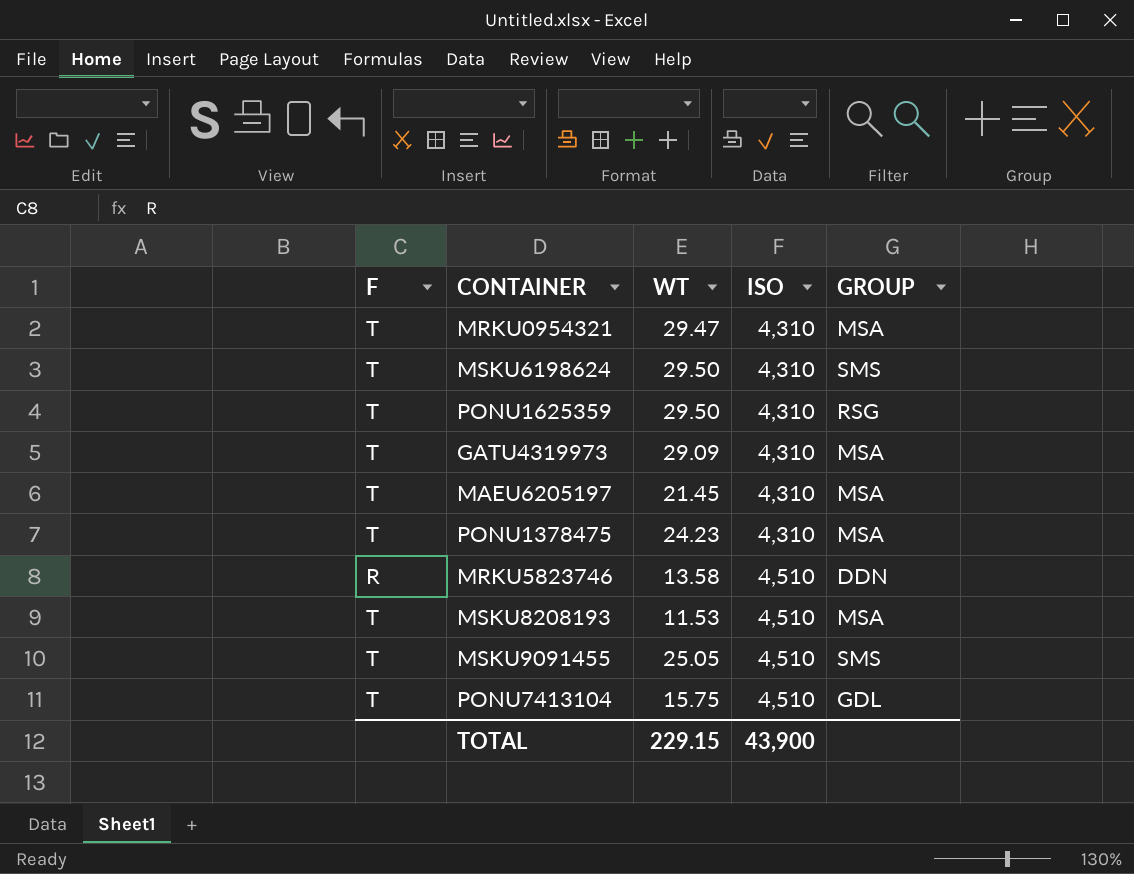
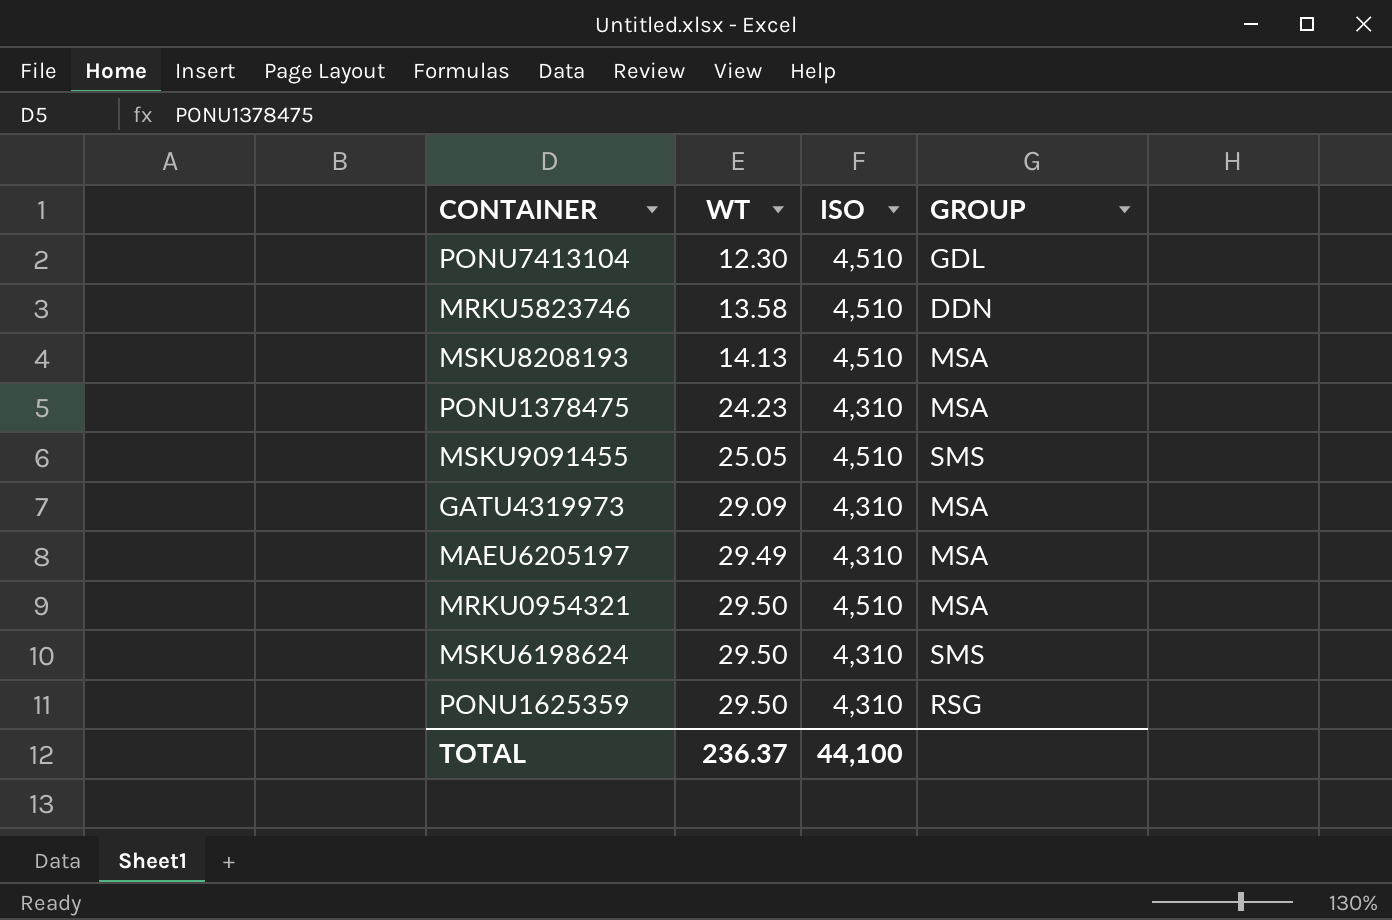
row order: ISO ascending -> WT ascending
column F | position: 1 -> none
PONU7413104 | WT: 15.75 -> 12.30
MSKU8208193 | WT: 11.53 -> 14.13
MAEU6205197 | WT: 21.45 -> 29.49
MRKU0954321 | WT: 29.47 -> 29.50
MRKU0954321 | ISO: 4,310 -> 4,510
TOTAL | WT: 229.15 -> 236.37
TOTAL | ISO: 43,900 -> 44,100

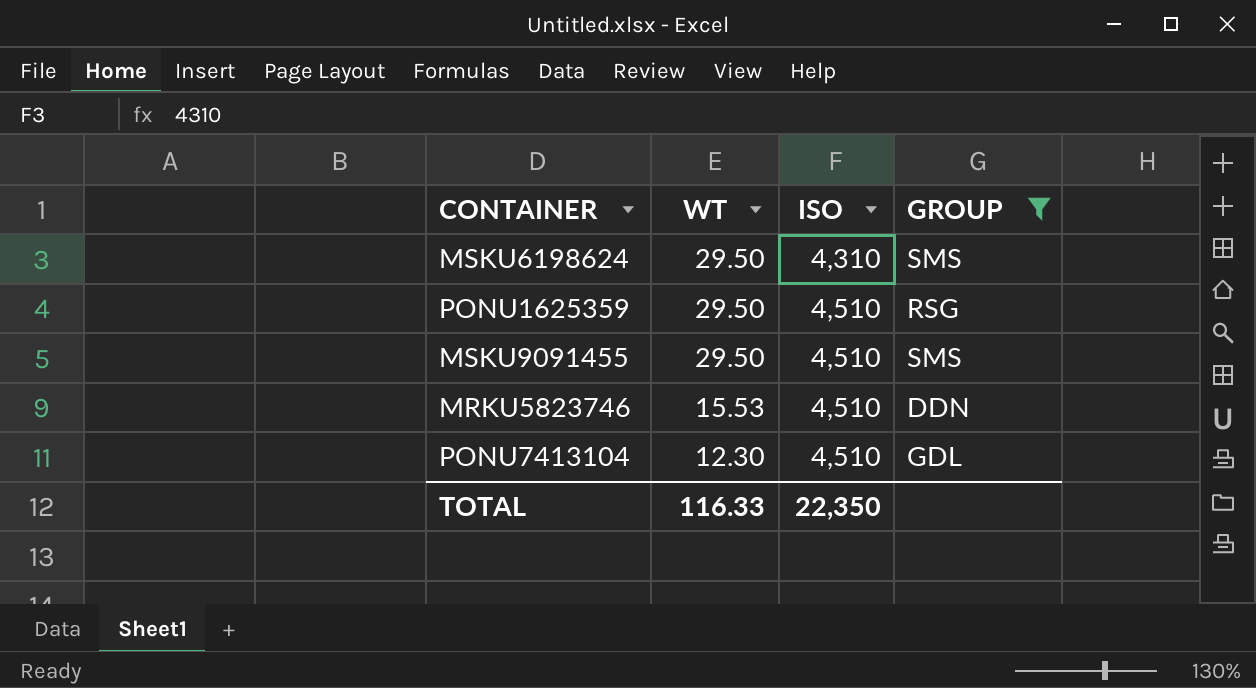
filter: none -> GROUP != MSA
row order: WT ascending -> WT descending
PONU1625359 | ISO: 4,310 -> 4,510
MSKU9091455 | WT: 25.05 -> 29.50
MRKU5823746 | WT: 13.58 -> 15.53
TOTAL | WT: 236.37 -> 116.33
TOTAL | ISO: 44,100 -> 22,350

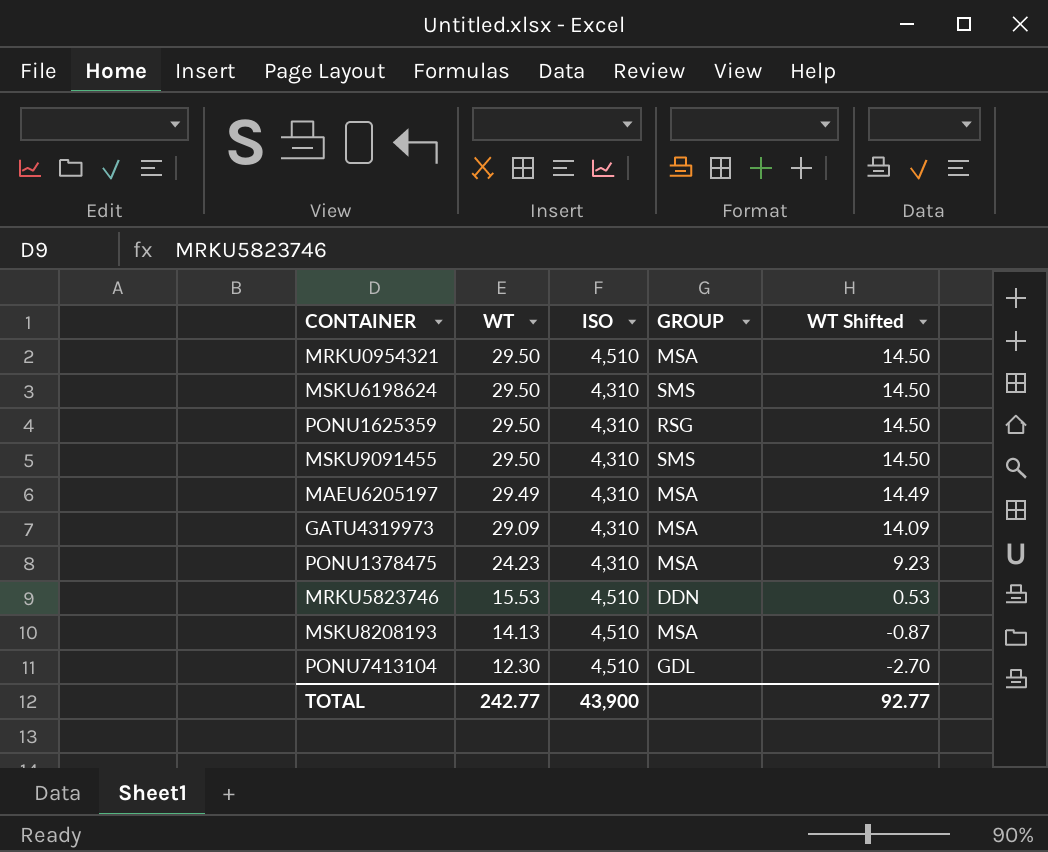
filter: GROUP != MSA -> none
column WT Shifted | formula: none -> [WT] - 15
PONU1625359 | ISO: 4,510 -> 4,310
MSKU9091455 | ISO: 4,510 -> 4,310
TOTAL | WT: 116.33 -> 242.77
TOTAL | ISO: 22,350 -> 43,900

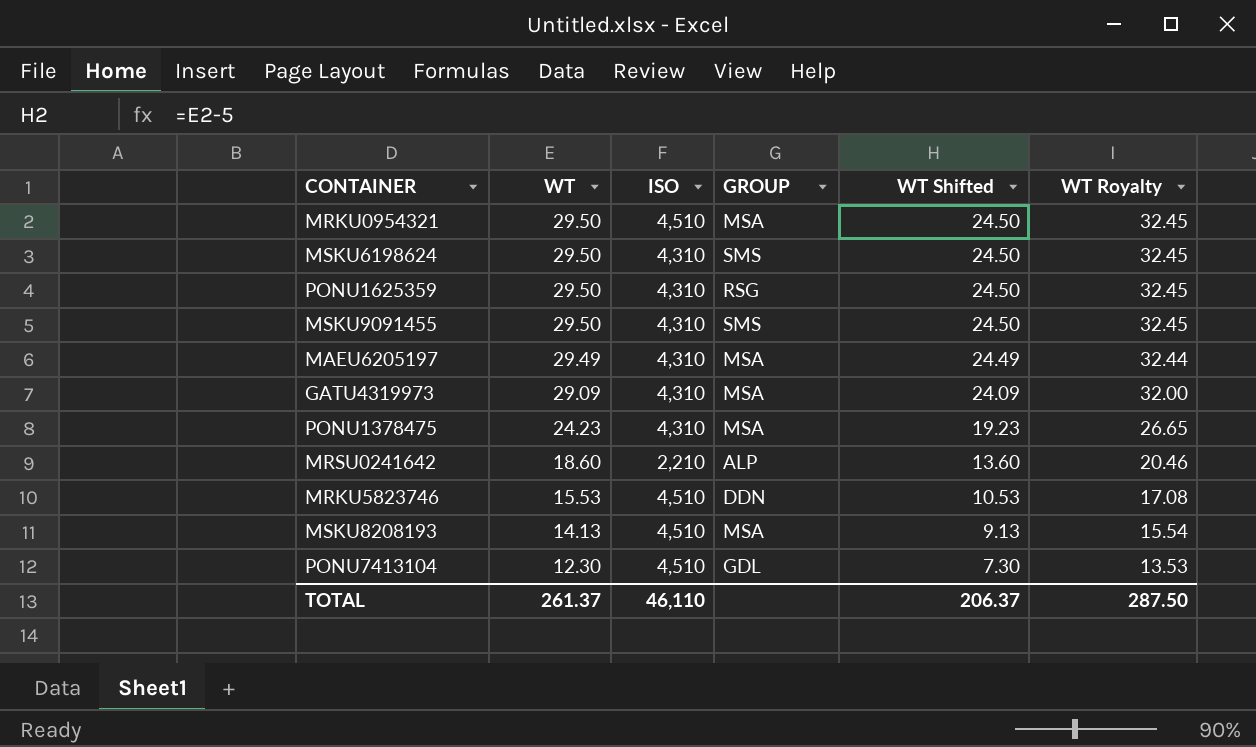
column WT Shifted | formula: [WT] - 15 -> [WT] - 5
column WT Royalty | formula: none -> [WT] * 1.1
row MRSU0241642: none -> 18.60 | 2,210 | ALP | 13.60 | 20.46
TOTAL | WT: 242.77 -> 261.37
TOTAL | ISO: 43,900 -> 46,110
TOTAL | WT Shifted: 92.77 -> 206.37

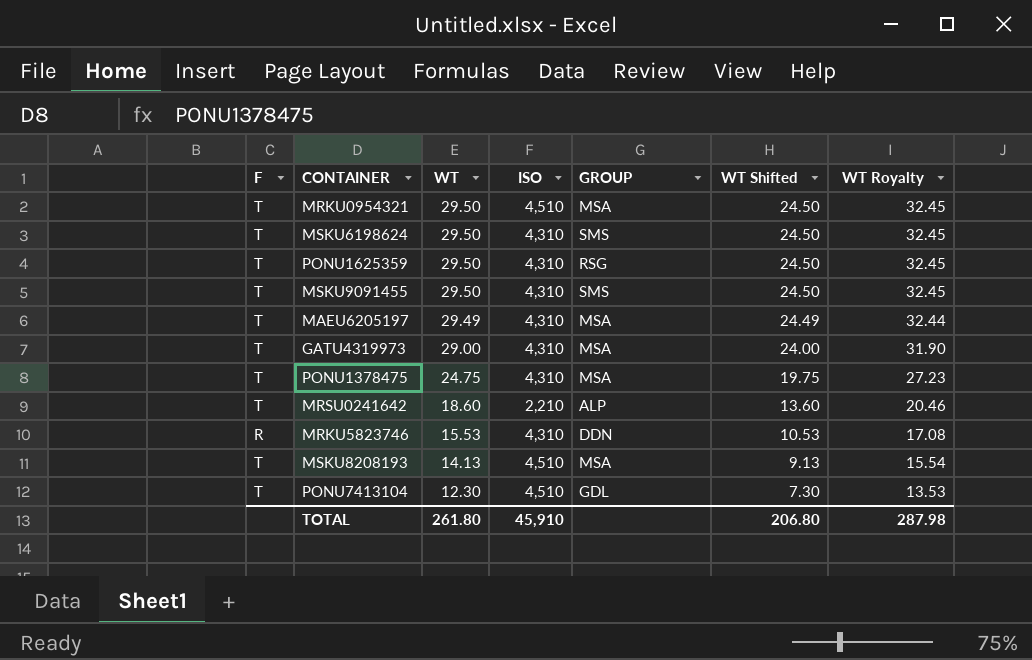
column F | position: none -> 1
GATU4319973 | WT: 29.09 -> 29.00
GATU4319973 | WT Shifted: 24.09 -> 24.00
GATU4319973 | WT Royalty: 32.00 -> 31.90
PONU1378475 | WT: 24.23 -> 24.75
PONU1378475 | WT Shifted: 19.23 -> 19.75
PONU1378475 | WT Royalty: 26.65 -> 27.23
MRKU5823746 | ISO: 4,510 -> 4,310
TOTAL | WT: 261.37 -> 261.80
TOTAL | ISO: 46,110 -> 45,910
TOTAL | WT Shifted: 206.37 -> 206.80
TOTAL | WT Royalty: 287.50 -> 287.98

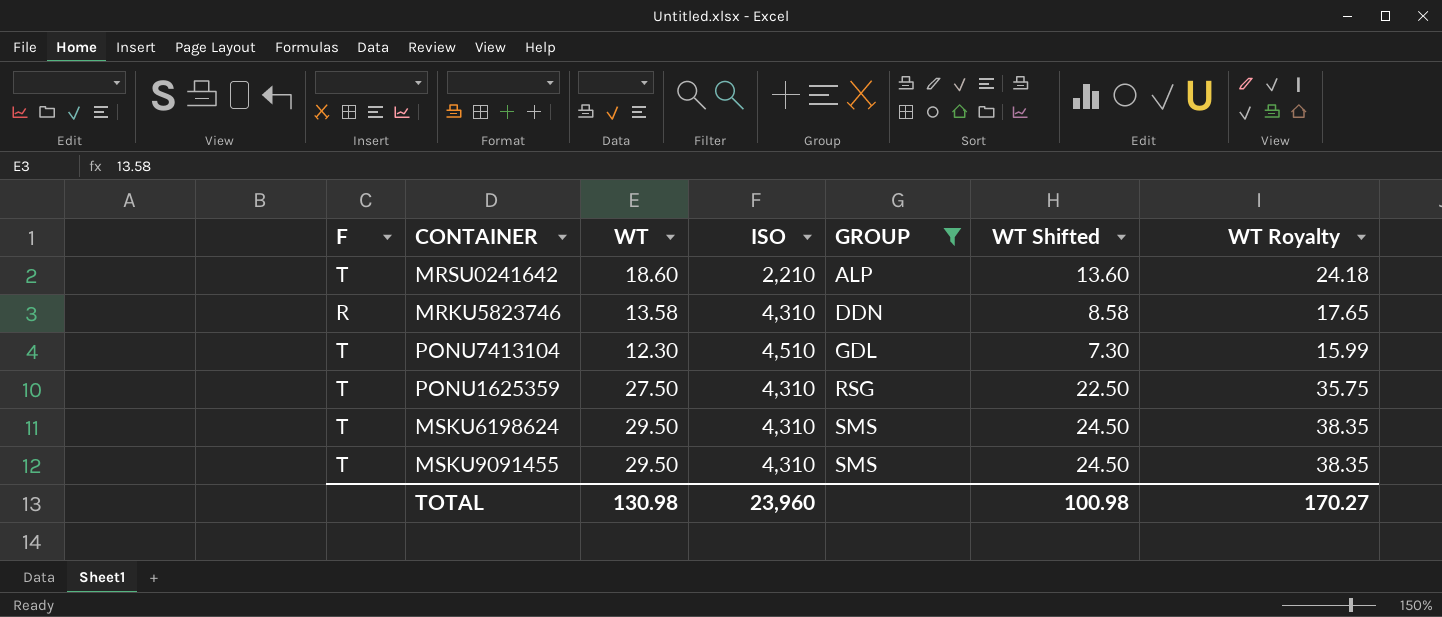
filter: none -> GROUP != MSA
row order: WT descending -> GROUP ascending
column WT Royalty | formula: [WT] * 1.1 -> [WT] * 1.3
MRKU5823746 | WT: 15.53 -> 13.58
MRKU5823746 | WT Shifted: 10.53 -> 8.58
PONU1625359 | WT: 29.50 -> 27.50
PONU1625359 | WT Shifted: 24.50 -> 22.50
TOTAL | WT: 261.80 -> 130.98
TOTAL | ISO: 45,910 -> 23,960
TOTAL | WT Shifted: 206.80 -> 100.98
TOTAL | WT Royalty: 287.98 -> 170.27

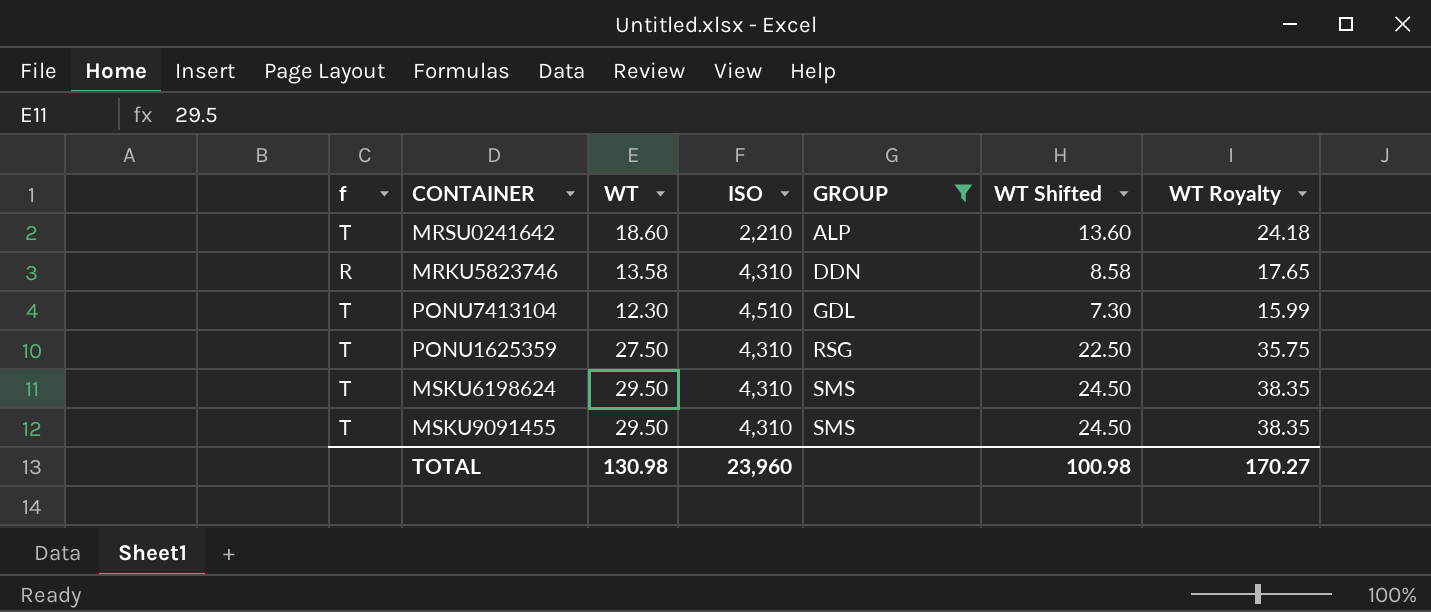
column name: F -> f

